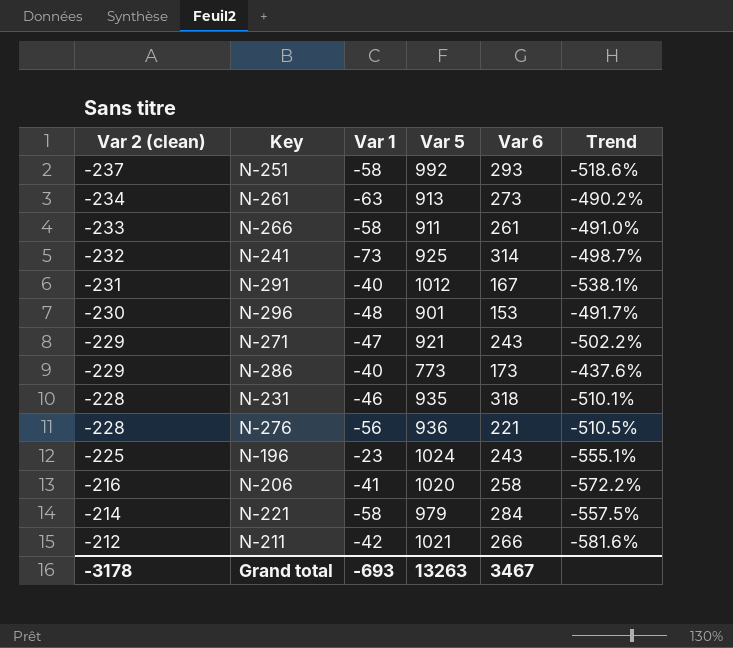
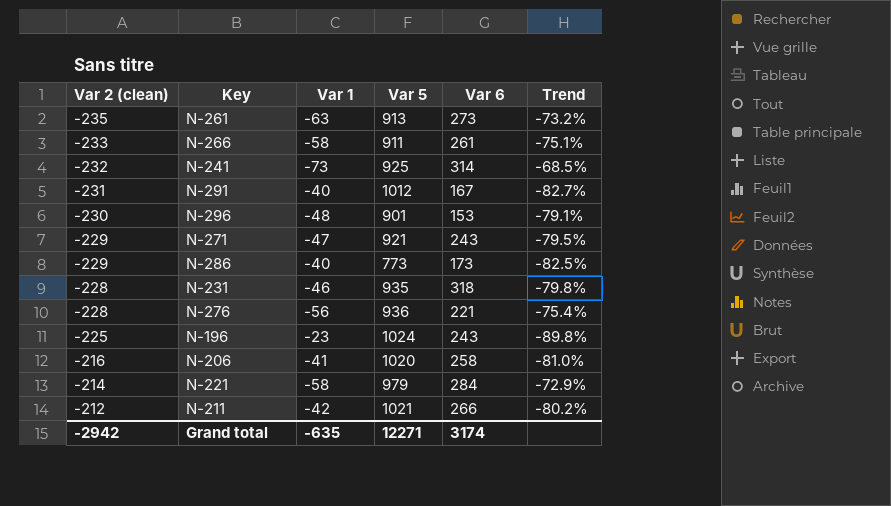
column Trend | formula: ([Var 5] - [Var 2 (clean)]) / [Var 2 (clean)] -> ([Var 1] - [Var 2 (clean)]) / [Var 2 (clean)]
row N-251: -237 | -58 | 992 | 293 | -518.6% -> none
N-261 | Var 2 (clean): -234 -> -235
Grand total | Var 2 (clean): -3178 -> -2942
Grand total | Var 1: -693 -> -635
Grand total | Var 5: 13263 -> 12271
Grand total | Var 6: 3467 -> 3174

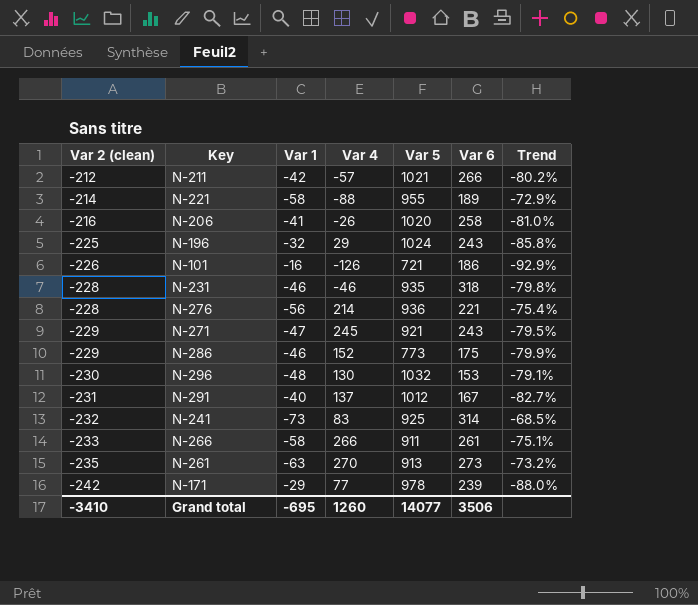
row order: Var 2 (clean) ascending -> Var 2 (clean) descending
column Var 4 | position: none -> 4
N-221 | Var 5: 979 -> 955
N-221 | Var 6: 284 -> 189
N-196 | Var 1: -23 -> -32
N-196 | Trend: -89.8% -> -85.8%
row N-101: none -> -226 | -16 | -126 | 721 | 186 | -92.9%
N-286 | Var 1: -40 -> -46
N-286 | Var 6: 173 -> 175
N-286 | Trend: -82.5% -> -79.9%
N-296 | Var 5: 901 -> 1032
row N-171: none -> -242 | -29 | 77 | 978 | 239 | -88.0%
Grand total | Var 2 (clean): -2942 -> -3410
Grand total | Var 1: -635 -> -695
Grand total | Var 5: 12271 -> 14077
Grand total | Var 6: 3174 -> 3506

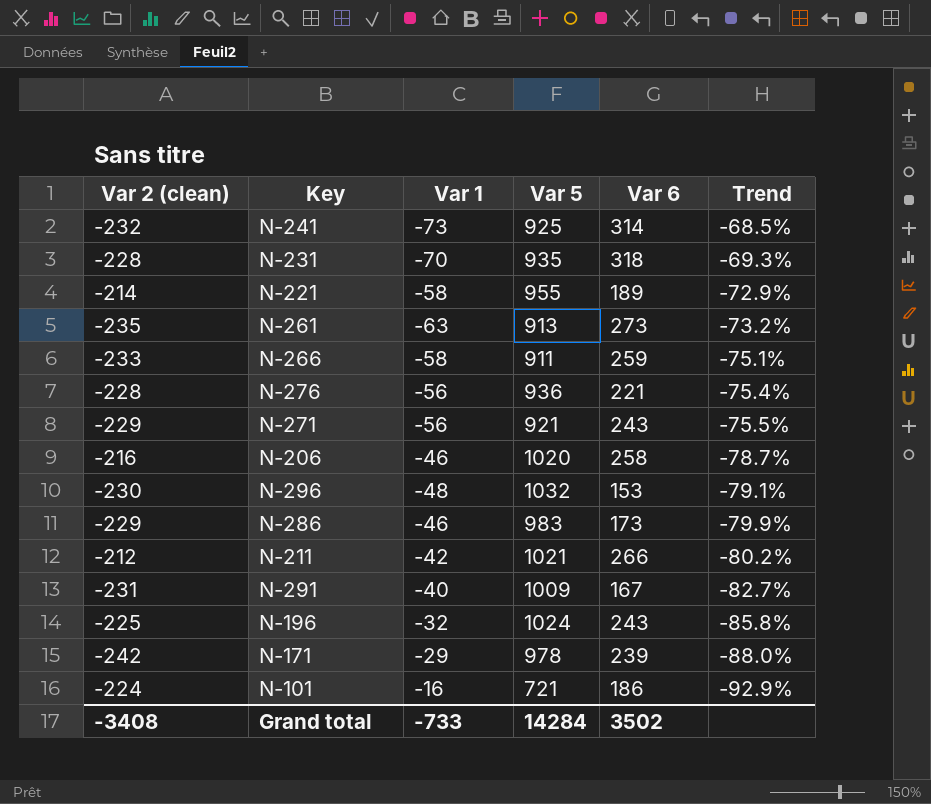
row order: Var 2 (clean) descending -> Trend descending
column Var 4 | position: 4 -> none
N-231 | Var 1: -46 -> -70
N-231 | Trend: -79.8% -> -69.3%
N-266 | Var 6: 261 -> 259
N-271 | Var 1: -47 -> -56
N-271 | Trend: -79.5% -> -75.5%
N-206 | Var 1: -41 -> -46
N-206 | Trend: -81.0% -> -78.7%
N-286 | Var 5: 773 -> 983
N-286 | Var 6: 175 -> 173
N-291 | Var 5: 1012 -> 1009
N-101 | Var 2 (clean): -226 -> -224
Grand total | Var 2 (clean): -3410 -> -3408
Grand total | Var 1: -695 -> -733
Grand total | Var 5: 14077 -> 14284
Grand total | Var 6: 3506 -> 3502

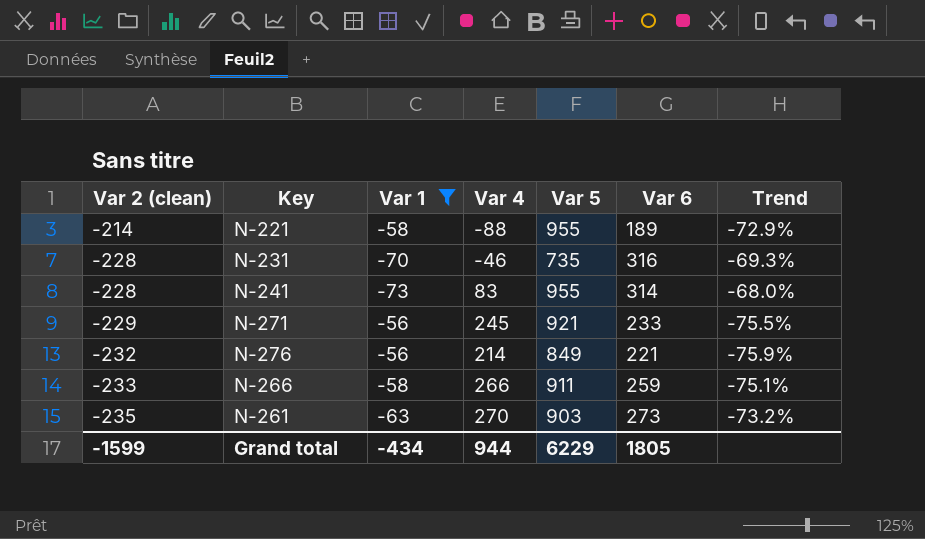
filter: none -> Var 1 <= -56
row order: Trend descending -> Var 2 (clean) descending
column Var 4 | position: none -> 4
N-231 | Var 5: 935 -> 735
N-231 | Var 6: 318 -> 316
N-241 | Var 2 (clean): -232 -> -228
N-241 | Var 5: 925 -> 955
N-241 | Trend: -68.5% -> -68.0%
N-271 | Var 6: 243 -> 233
N-276 | Var 2 (clean): -228 -> -232
N-276 | Var 5: 936 -> 849
N-276 | Trend: -75.4% -> -75.9%
N-261 | Var 5: 913 -> 903
Grand total | Var 2 (clean): -3408 -> -1599
Grand total | Var 1: -733 -> -434
Grand total | Var 5: 14284 -> 6229
Grand total | Var 6: 3502 -> 1805

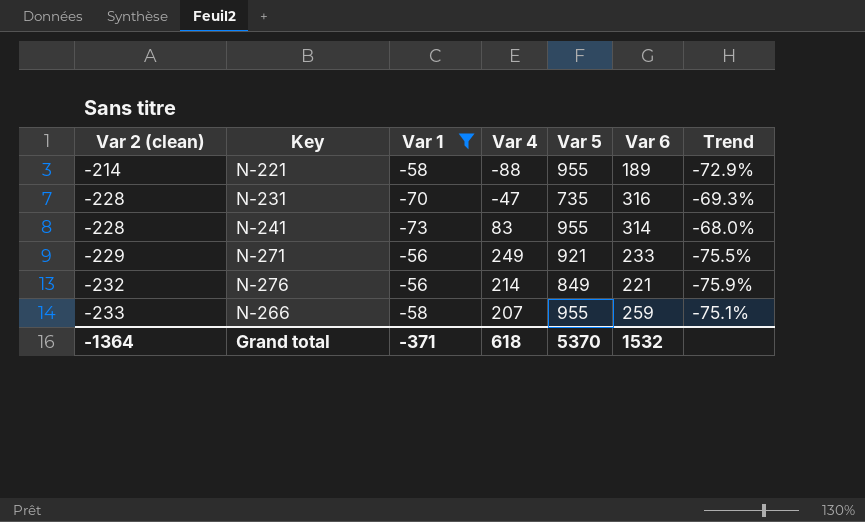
row N-261: -235 | -63 | 270 | 903 | 273 | -73.2% -> none
N-231 | Var 4: -46 -> -47
N-271 | Var 4: 245 -> 249
N-266 | Var 4: 266 -> 207
N-266 | Var 5: 911 -> 955
Grand total | Var 2 (clean): -1599 -> -1364
Grand total | Var 1: -434 -> -371
Grand total | Var 4: 944 -> 618
Grand total | Var 5: 6229 -> 5370
Grand total | Var 6: 1805 -> 1532

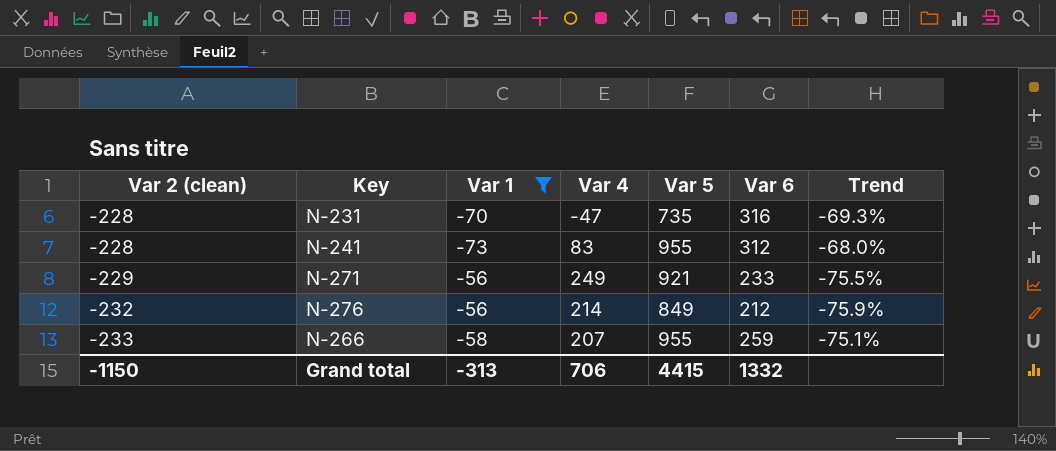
row N-221: -214 | -58 | -88 | 955 | 189 | -72.9% -> none
N-241 | Var 6: 314 -> 312
N-276 | Var 6: 221 -> 212
Grand total | Var 2 (clean): -1364 -> -1150
Grand total | Var 1: -371 -> -313
Grand total | Var 4: 618 -> 706
Grand total | Var 5: 5370 -> 4415
Grand total | Var 6: 1532 -> 1332

